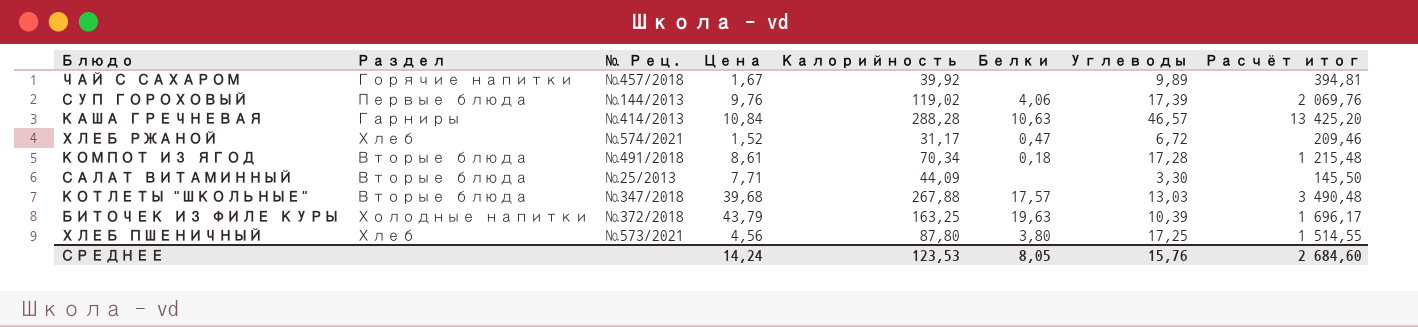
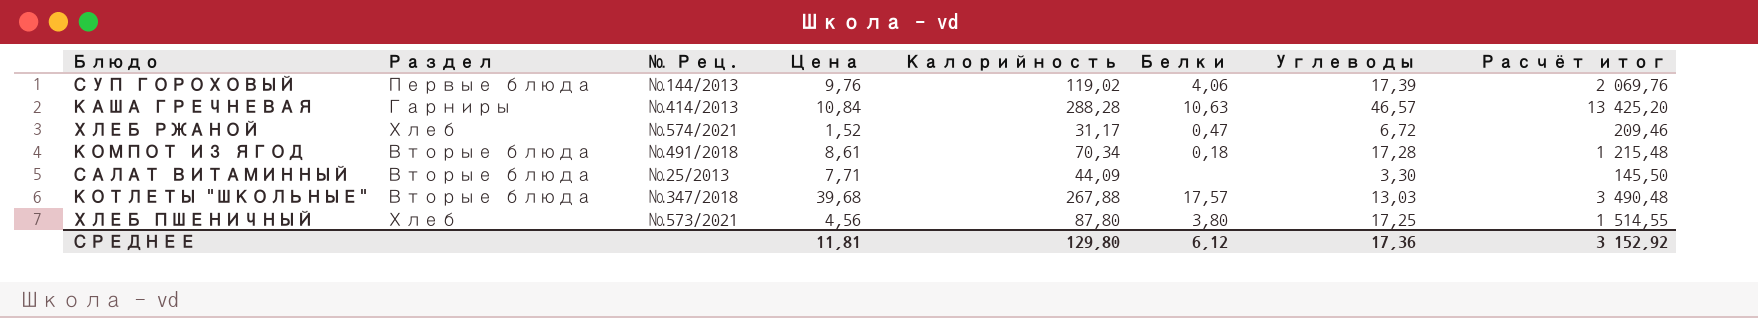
row ЧАЙ С САХАРОМ: Горячие напитки | №457/2018 | 1,67 | 39,92 | none | 9,89 | 394,81 -> none
row БИТОЧЕК ИЗ ФИЛЕ КУРЫ: Холодные напитки | №372/2018 | 43,79 | 163,25 | 19,63 | 10,39 | 1 696,17 -> none
СРЕДНЕЕ | Цена: 14,24 -> 11,81
СРЕДНЕЕ | Калорийность: 123,53 -> 129,80
СРЕДНЕЕ | Белки: 8,05 -> 6,12
СРЕДНЕЕ | Углеводы: 15,76 -> 17,36
СРЕДНЕЕ | Расчёт итог: 2 684,60 -> 3 152,92

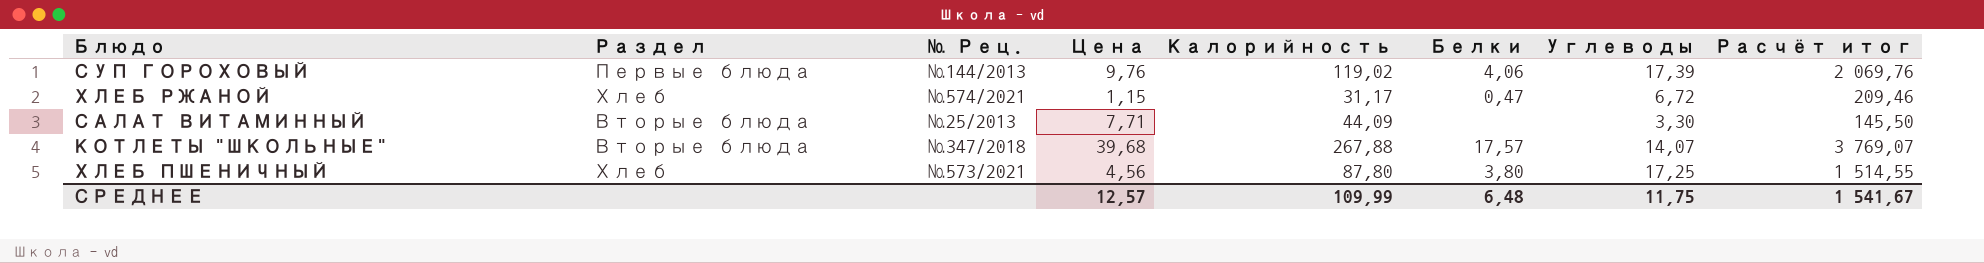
row КАША ГРЕЧНЕВАЯ: Гарниры | №414/2013 | 10,84 | 288,28 | 10,63 | 46,57 | 13 425,20 -> none
row КОМПОТ ИЗ ЯГОД: Вторые блюда | №491/2018 | 8,61 | 70,34 | 0,18 | 17,28 | 1 215,48 -> none
ХЛЕБ РЖАНОЙ | Цена: 1,52 -> 1,15
КОТЛЕТЫ "ШКОЛЬНЫЕ" | Углеводы: 13,03 -> 14,07
КОТЛЕТЫ "ШКОЛЬНЫЕ" | Расчёт итог: 3 490,48 -> 3 769,07
СРЕДНЕЕ | Цена: 11,81 -> 12,57
СРЕДНЕЕ | Калорийность: 129,80 -> 109,99
СРЕДНЕЕ | Белки: 6,12 -> 6,48
СРЕДНЕЕ | Углеводы: 17,36 -> 11,75
СРЕДНЕЕ | Расчёт итог: 3 152,92 -> 1 541,67

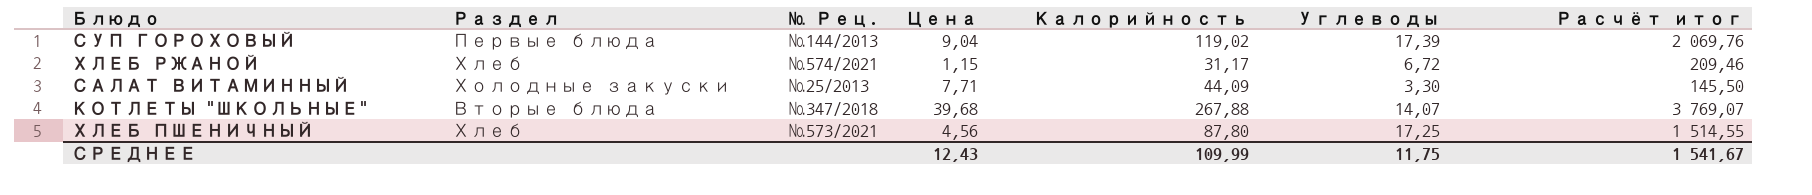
column Белки | position: 6 -> none
СУП ГОРОХОВЫЙ | Цена: 9,76 -> 9,04
САЛАТ ВИТАМИННЫЙ | Раздел: Вторые блюда -> Холодные закуски
СРЕДНЕЕ | Цена: 12,57 -> 12,43

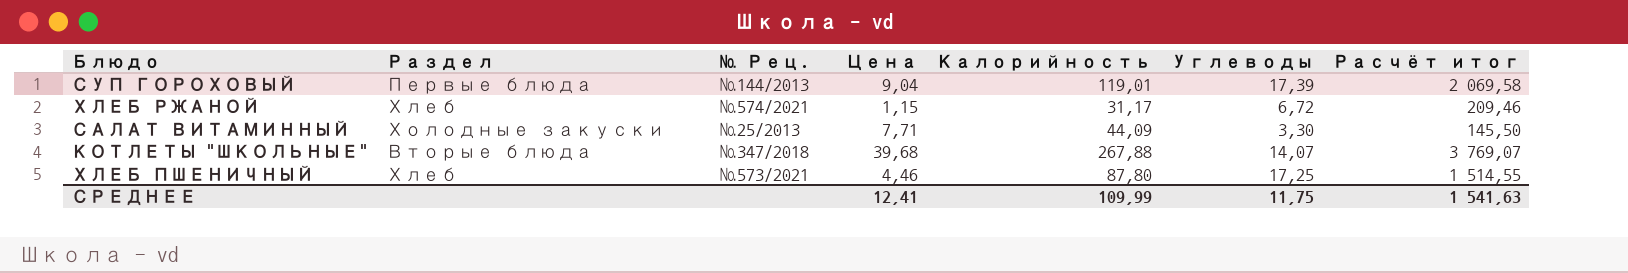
СУП ГОРОХОВЫЙ | Калорийность: 119,02 -> 119,01
СУП ГОРОХОВЫЙ | Расчёт итог: 2 069,76 -> 2 069,58
ХЛЕБ ПШЕНИЧНЫЙ | Цена: 4,56 -> 4,46
СРЕДНЕЕ | Цена: 12,43 -> 12,41
СРЕДНЕЕ | Расчёт итог: 1 541,67 -> 1 541,63

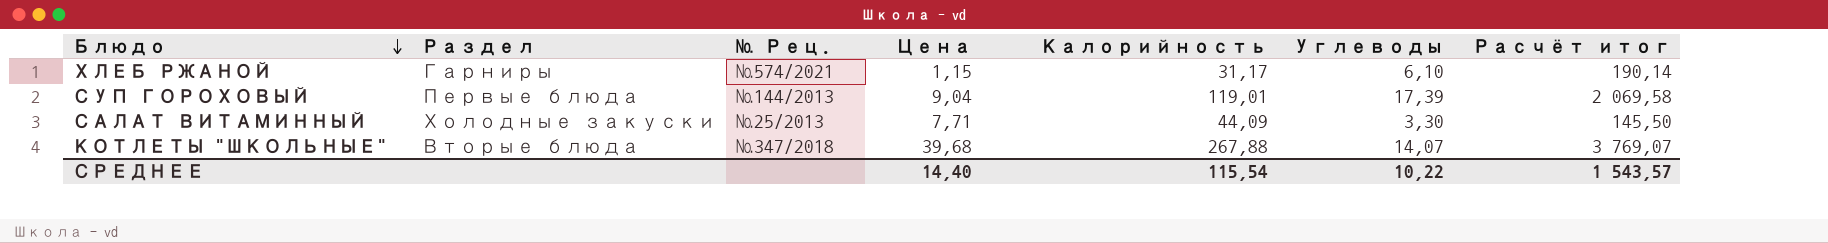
row order: none -> Блюдо descending
row ХЛЕБ ПШЕНИЧНЫЙ: Хлеб | №573/2021 | 4,46 | 87,80 | 17,25 | 1 514,55 -> none
ХЛЕБ РЖАНОЙ | Раздел: Хлеб -> Гарниры
ХЛЕБ РЖАНОЙ | Углеводы: 6,72 -> 6,10
ХЛЕБ РЖАНОЙ | Расчёт итог: 209,46 -> 190,14
СРЕДНЕЕ | Цена: 12,41 -> 14,40
СРЕДНЕЕ | Калорийность: 109,99 -> 115,54
СРЕДНЕЕ | Углеводы: 11,75 -> 10,22
СРЕДНЕЕ | Расчёт итог: 1 541,63 -> 1 543,57

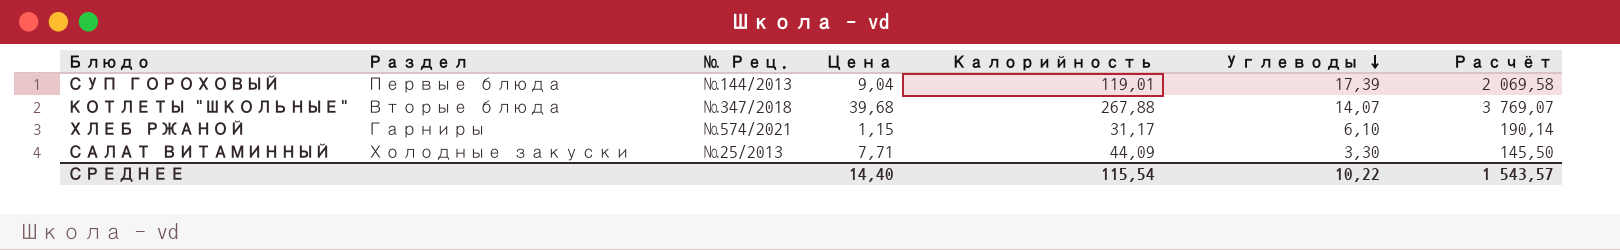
row order: Блюдо descending -> Углеводы descending
column name: Расчёт итог -> Расчёт

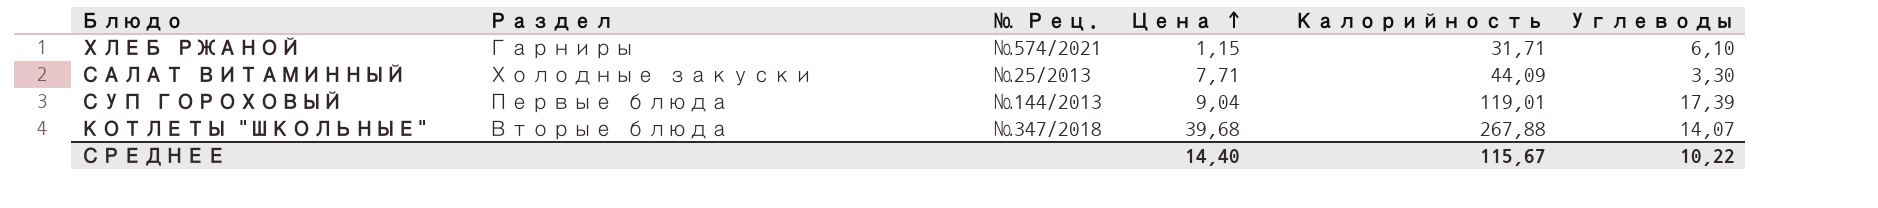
row order: Углеводы descending -> Цена ascending
column Расчёт | formula: [Калорийность] * [Углеводы] -> none
ХЛЕБ РЖАНОЙ | Калорийность: 31,17 -> 31,71
СРЕДНЕЕ | Калорийность: 115,54 -> 115,67

